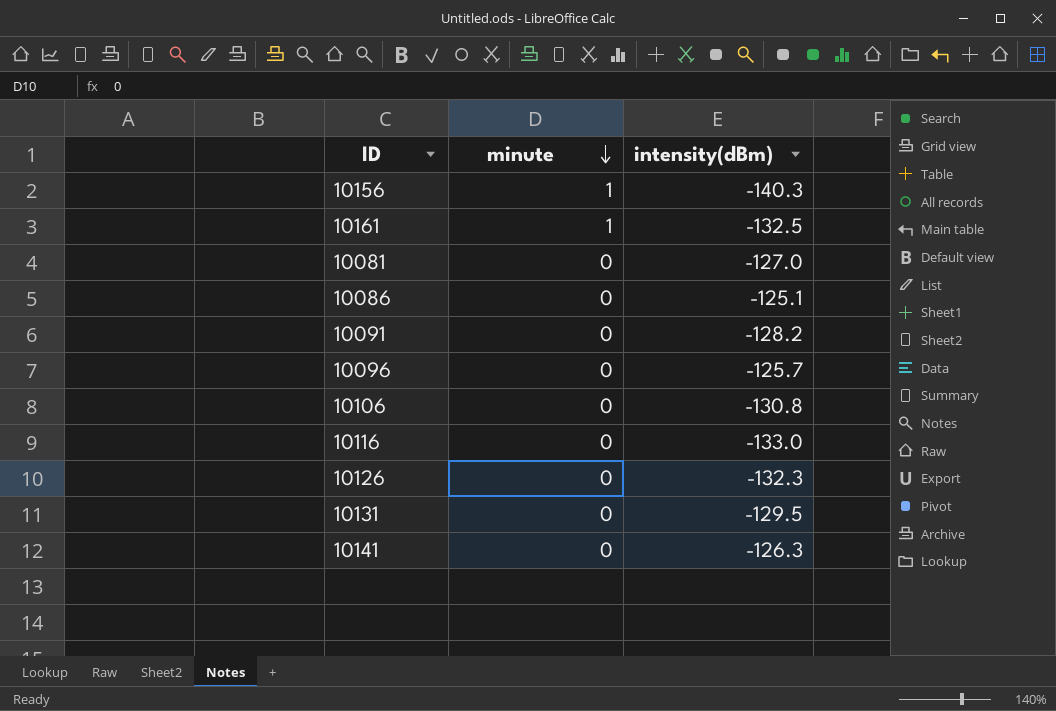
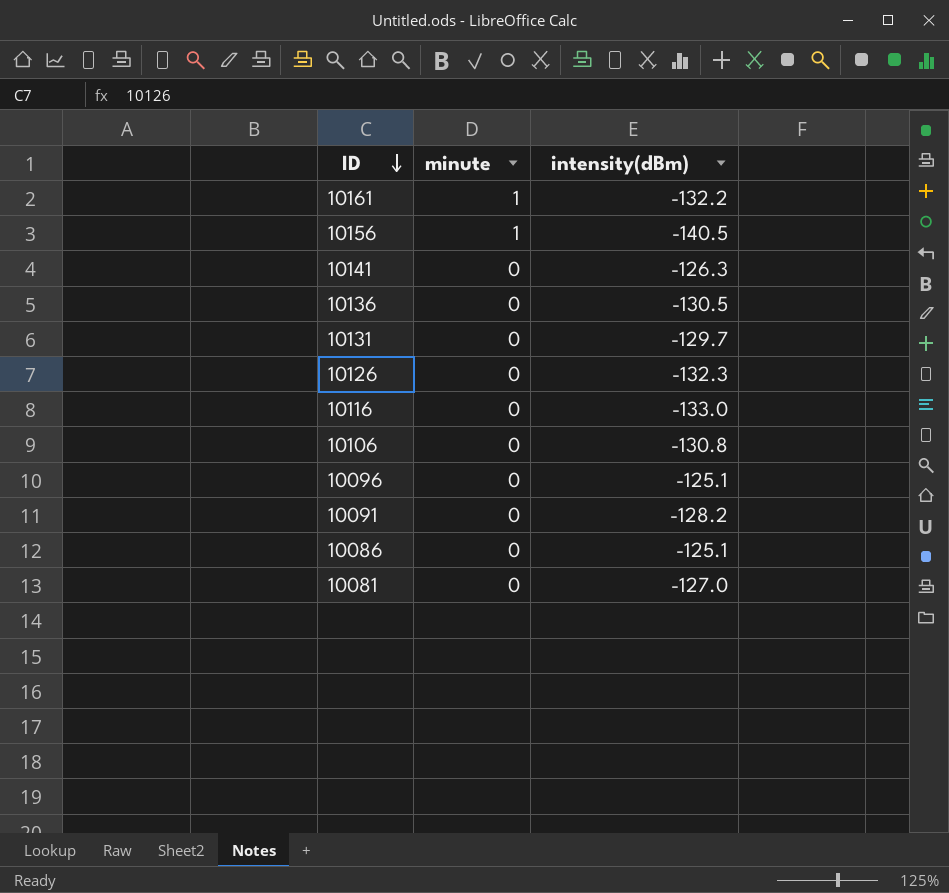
row order: minute descending -> ID descending
10161 | intensity(dBm): -132.5 -> -132.2
10156 | intensity(dBm): -140.3 -> -140.5
row 10136: none -> 0 | -130.5
10131 | intensity(dBm): -129.5 -> -129.7
10096 | intensity(dBm): -125.7 -> -125.1

